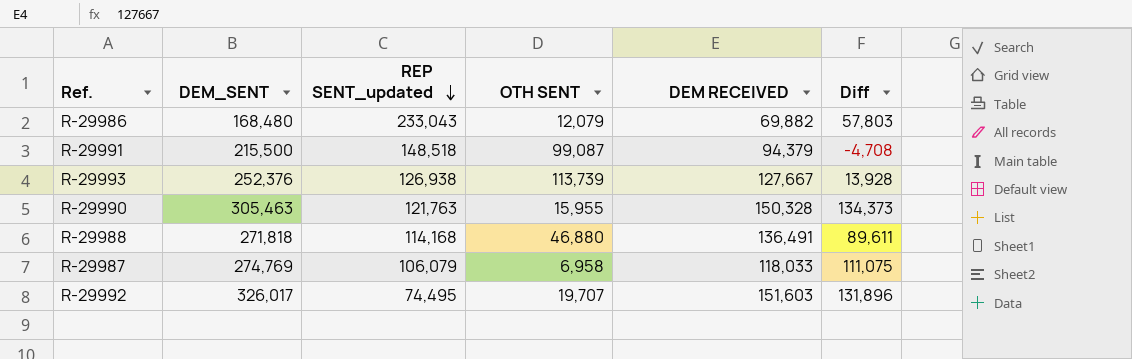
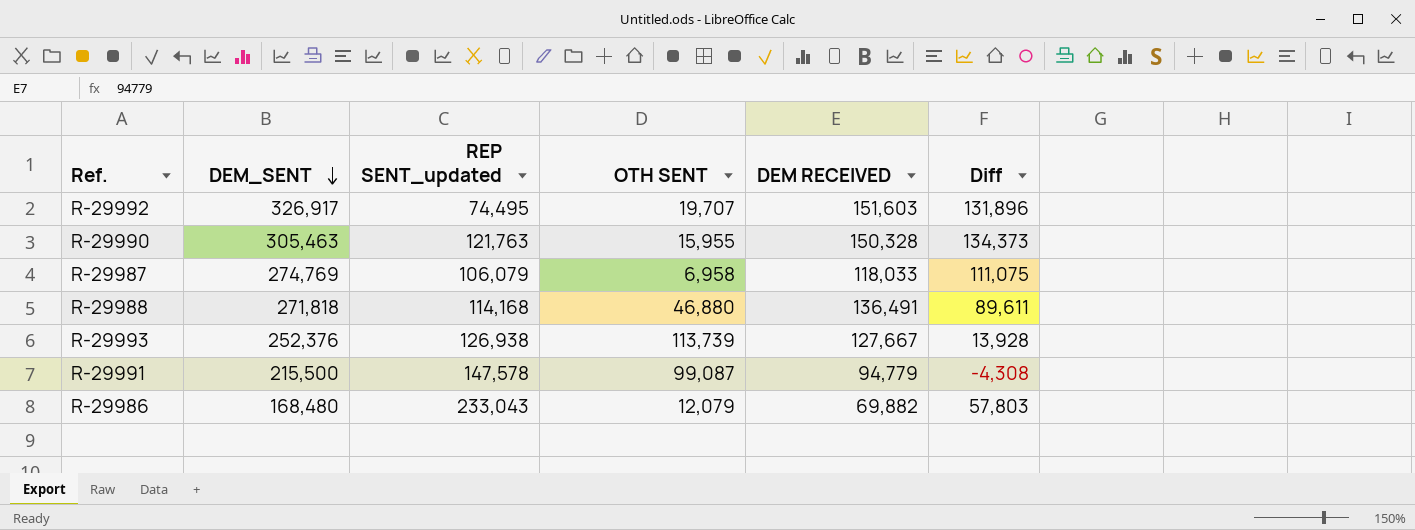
row order: REP SENT_updated descending -> DEM_SENT descending
R-29992 | DEM_SENT: 326,017 -> 326,917
R-29991 | REP SENT_updated: 148,518 -> 147,578
R-29991 | DEM RECEIVED: 94,379 -> 94,779
R-29991 | Diff: -4,708 -> -4,308

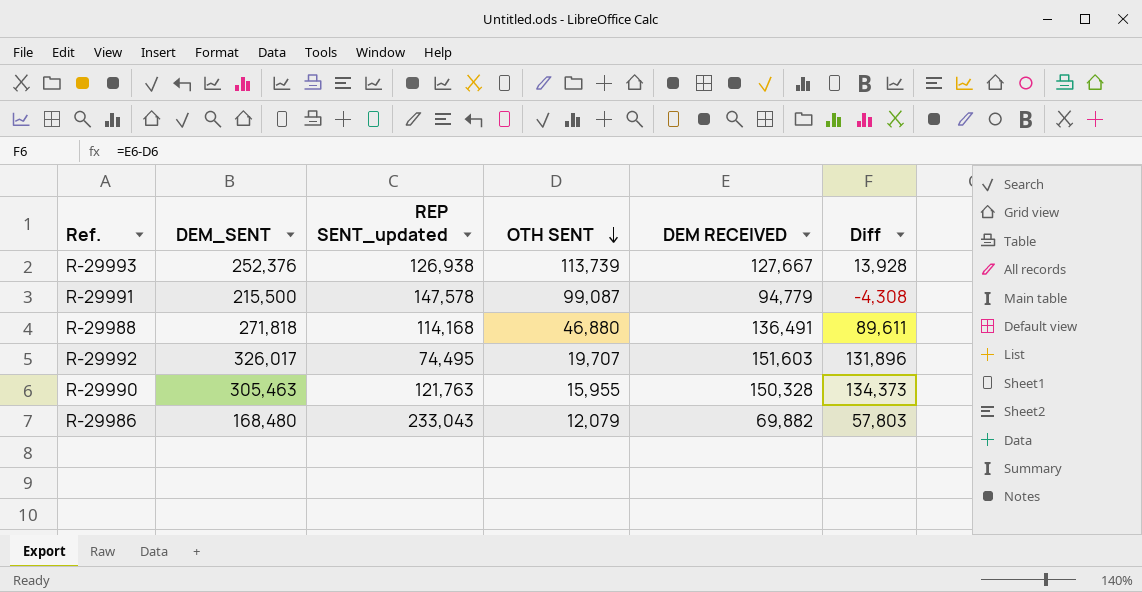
row order: DEM_SENT descending -> OTH SENT descending
row R-29987: 274,769 | 106,079 | 6,958 | 118,033 | 111,075 -> none
R-29992 | DEM_SENT: 326,917 -> 326,017

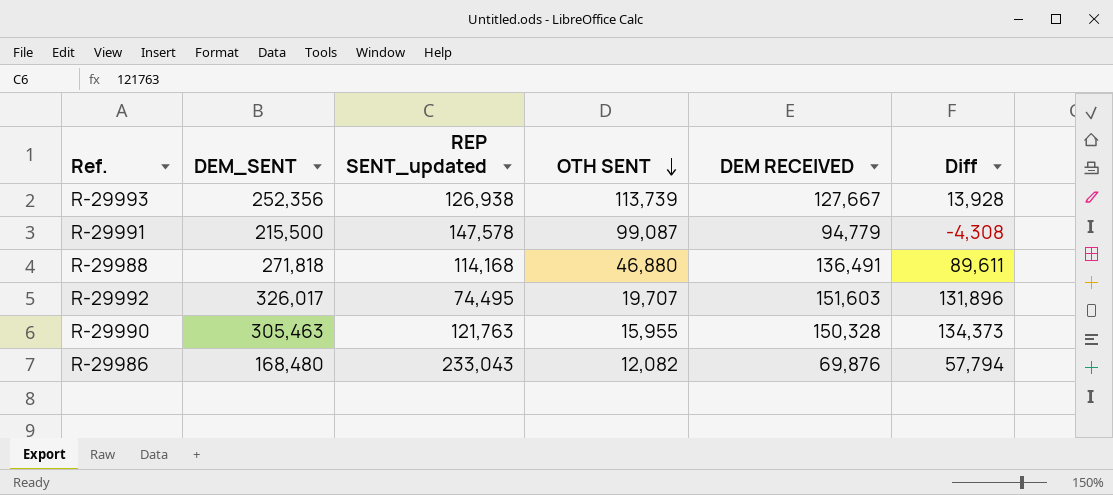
R-29993 | DEM_SENT: 252,376 -> 252,356
R-29986 | OTH SENT: 12,079 -> 12,082
R-29986 | DEM RECEIVED: 69,882 -> 69,876
R-29986 | Diff: 57,803 -> 57,794

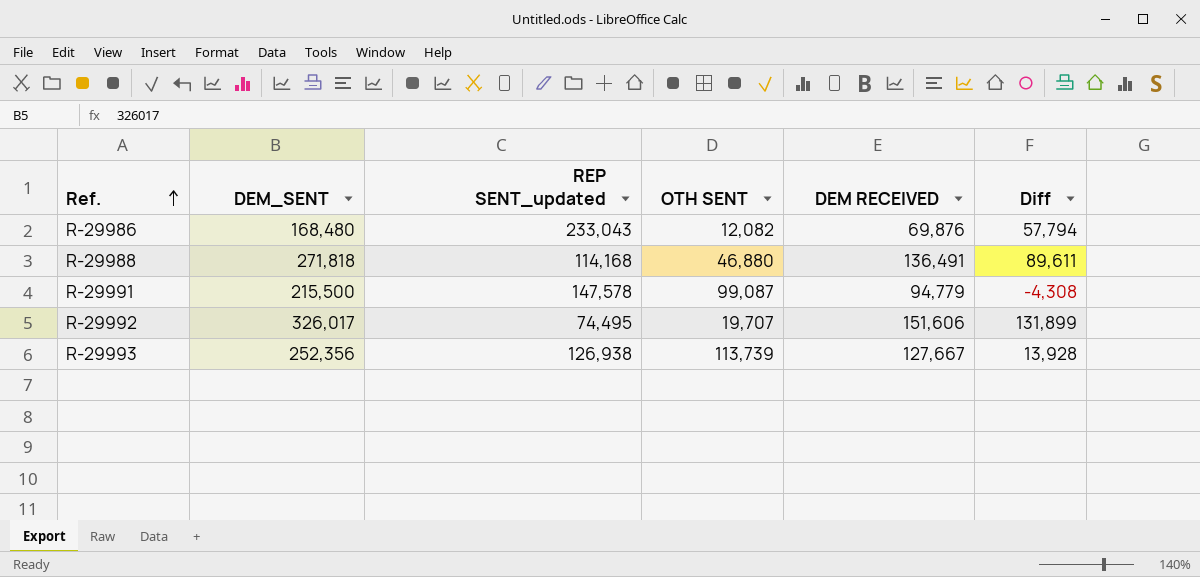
row order: OTH SENT descending -> Ref. ascending
row R-29990: 305,463 | 121,763 | 15,955 | 150,328 | 134,373 -> none
R-29992 | DEM RECEIVED: 151,603 -> 151,606
R-29992 | Diff: 131,896 -> 131,899

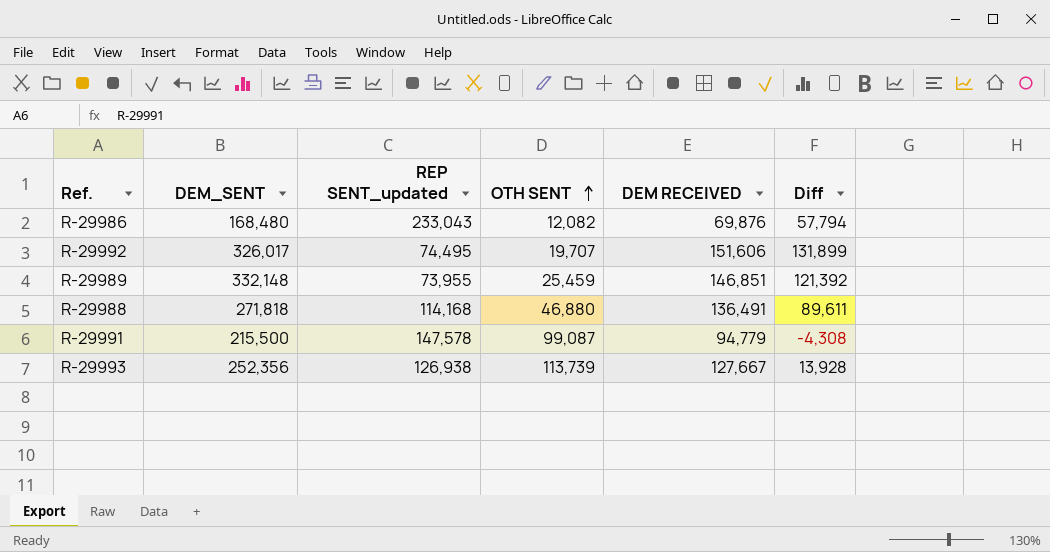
row order: Ref. ascending -> OTH SENT ascending
row R-29989: none -> 332,148 | 73,955 | 25,459 | 146,851 | 121,392

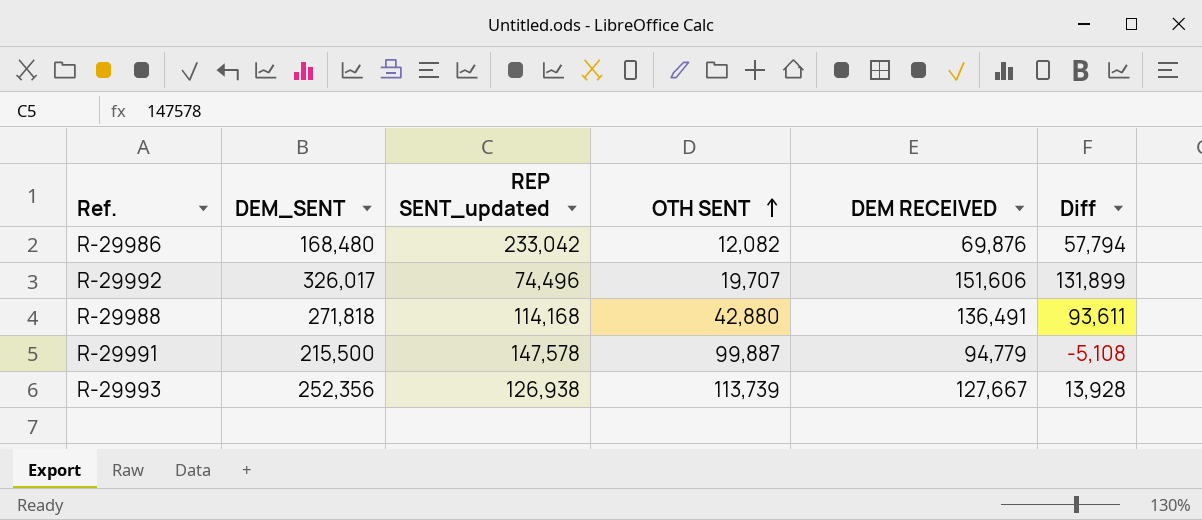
row R-29989: 332,148 | 73,955 | 25,459 | 146,851 | 121,392 -> none
R-29986 | REP SENT_updated: 233,043 -> 233,042
R-29992 | REP SENT_updated: 74,495 -> 74,496
R-29988 | OTH SENT: 46,880 -> 42,880
R-29988 | Diff: 89,611 -> 93,611
R-29991 | OTH SENT: 99,087 -> 99,887
R-29991 | Diff: -4,308 -> -5,108

